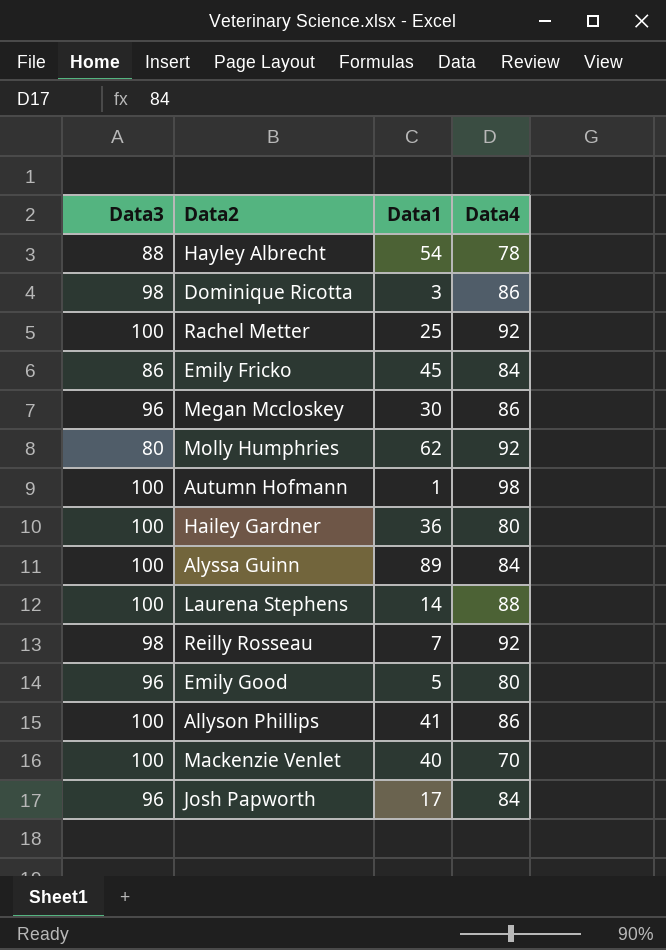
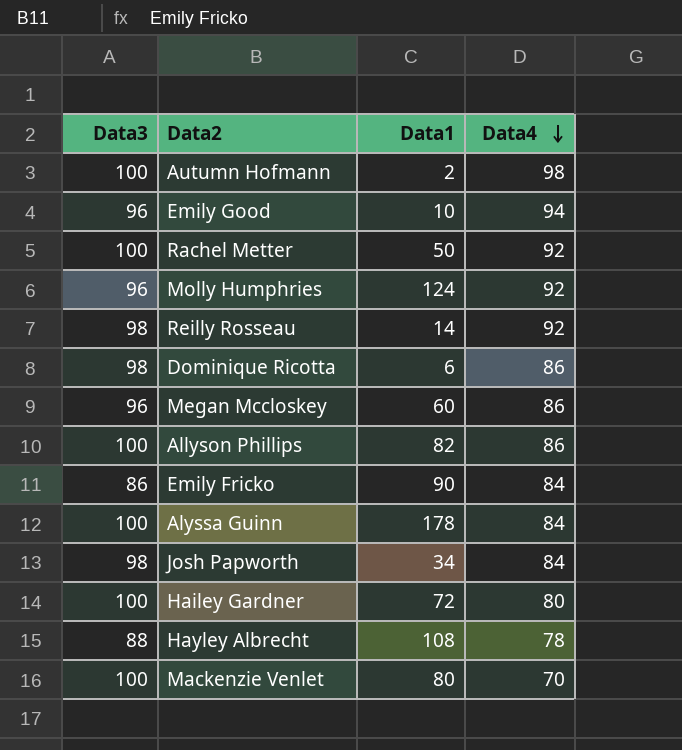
row order: none -> Data4 descending
row Laurena Stephens: 100 | 14 | 88 -> none
Autumn Hofmann | Data1: 1 -> 2
Emily Good | Data1: 5 -> 10
Emily Good | Data4: 80 -> 94
Rachel Metter | Data1: 25 -> 50
Molly Humphries | Data3: 80 -> 96
Molly Humphries | Data1: 62 -> 124
Reilly Rosseau | Data1: 7 -> 14
Dominique Ricotta | Data1: 3 -> 6
Megan Mccloskey | Data1: 30 -> 60
Allyson Phillips | Data1: 41 -> 82
Emily Fricko | Data1: 45 -> 90
Alyssa Guinn | Data1: 89 -> 178
Josh Papworth | Data3: 96 -> 98
Josh Papworth | Data1: 17 -> 34
Hailey Gardner | Data1: 36 -> 72
Hayley Albrecht | Data1: 54 -> 108
Mackenzie Venlet | Data1: 40 -> 80

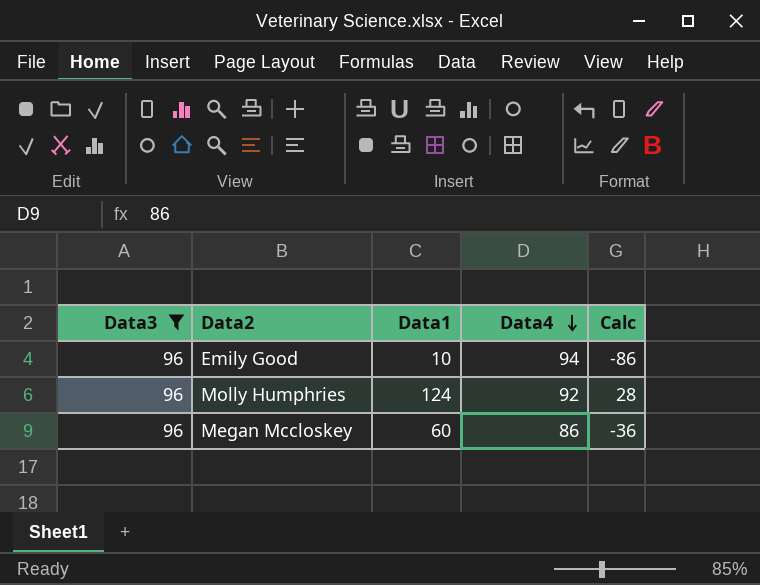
filter: none -> Data3 = 96
column Calc | formula: none -> [Data1] - [Data3]

